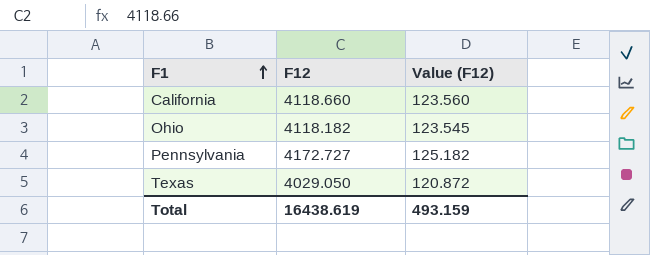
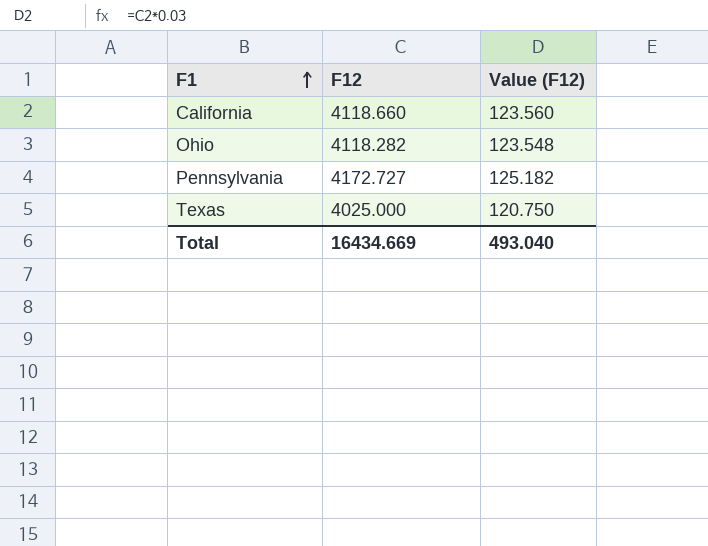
Ohio | F12: 4118.182 -> 4118.282
Ohio | Value (F12): 123.545 -> 123.548
Texas | F12: 4029.050 -> 4025.000
Texas | Value (F12): 120.872 -> 120.750
Total | F12: 16438.619 -> 16434.669
Total | Value (F12): 493.159 -> 493.040

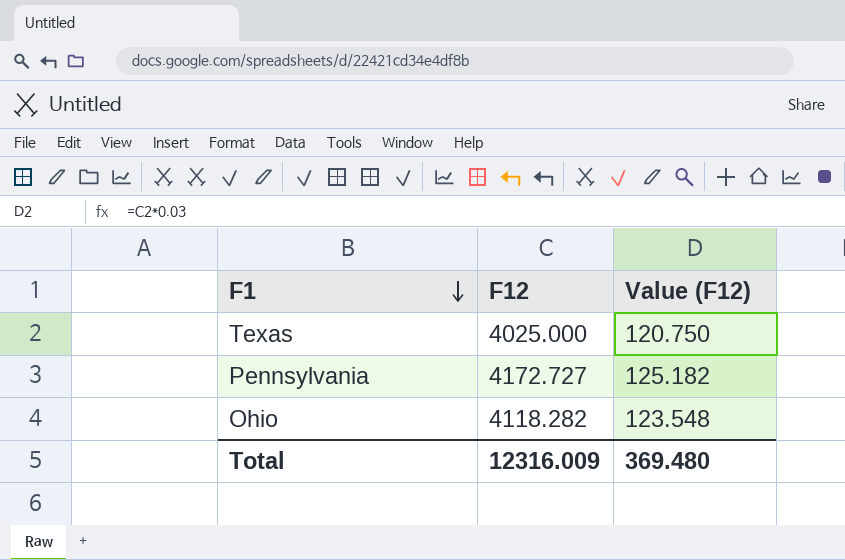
row order: F1 ascending -> F1 descending
row California: 4118.660 | 123.560 -> none
Total | F12: 16434.669 -> 12316.009
Total | Value (F12): 493.040 -> 369.480

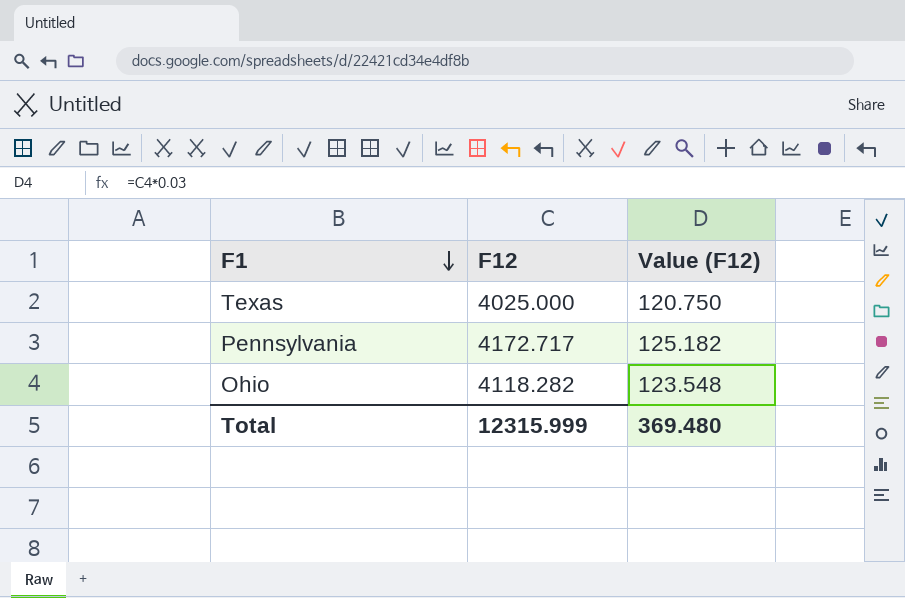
Pennsylvania | F12: 4172.727 -> 4172.717
Total | F12: 12316.009 -> 12315.999

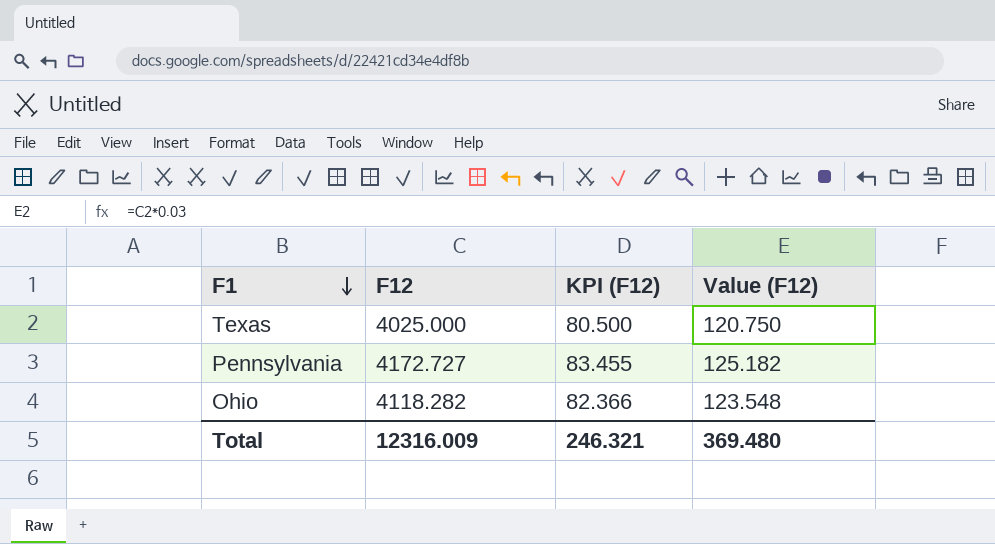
column KPI (F12) | formula: none -> [F12] * 0.02
Pennsylvania | F12: 4172.717 -> 4172.727
Total | F12: 12315.999 -> 12316.009

